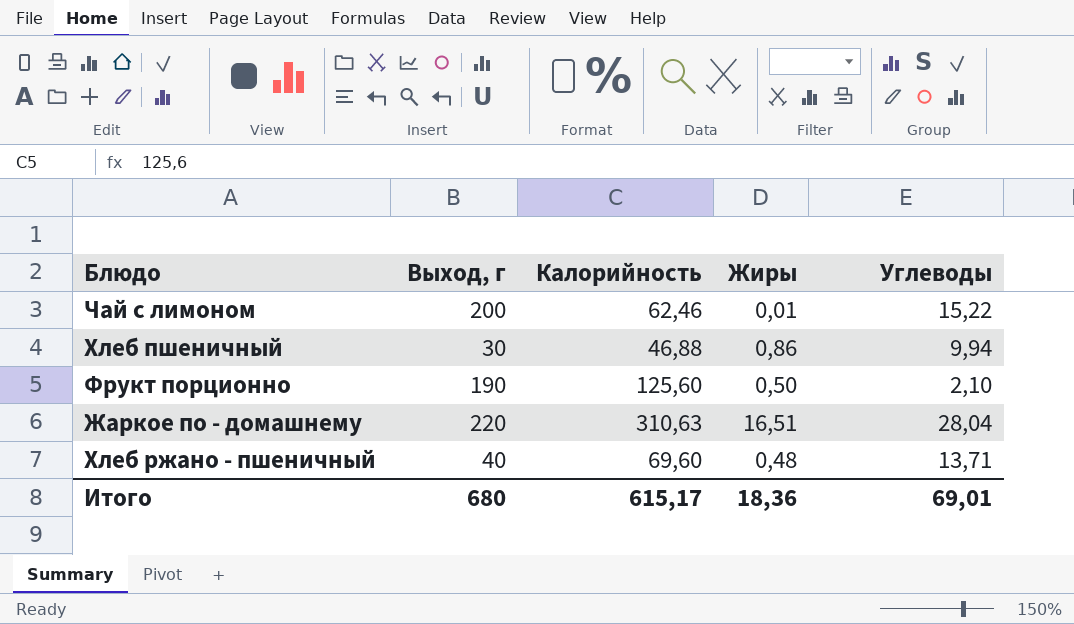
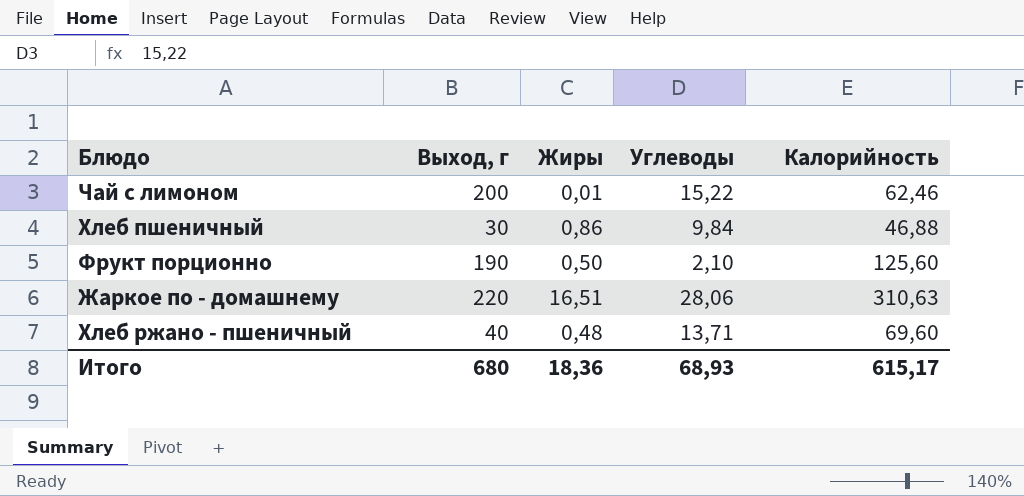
column Калорийность | position: 3 -> 5
Хлеб пшеничный | Углеводы: 9,94 -> 9,84
Жаркое по - домашнему | Углеводы: 28,04 -> 28,06
Итого | Углеводы: 69,01 -> 68,93

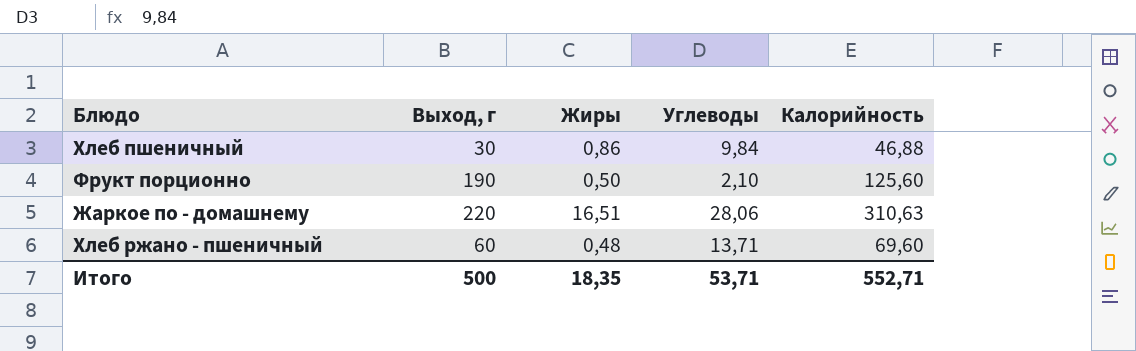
row Чай с лимоном: 200 | 0,01 | 15,22 | 62,46 -> none
Хлеб ржано - пшеничный | Выход, г: 40 -> 60
Итого | Выход, г: 680 -> 500
Итого | Жиры: 18,36 -> 18,35
Итого | Углеводы: 68,93 -> 53,71
Итого | Калорийность: 615,17 -> 552,71

